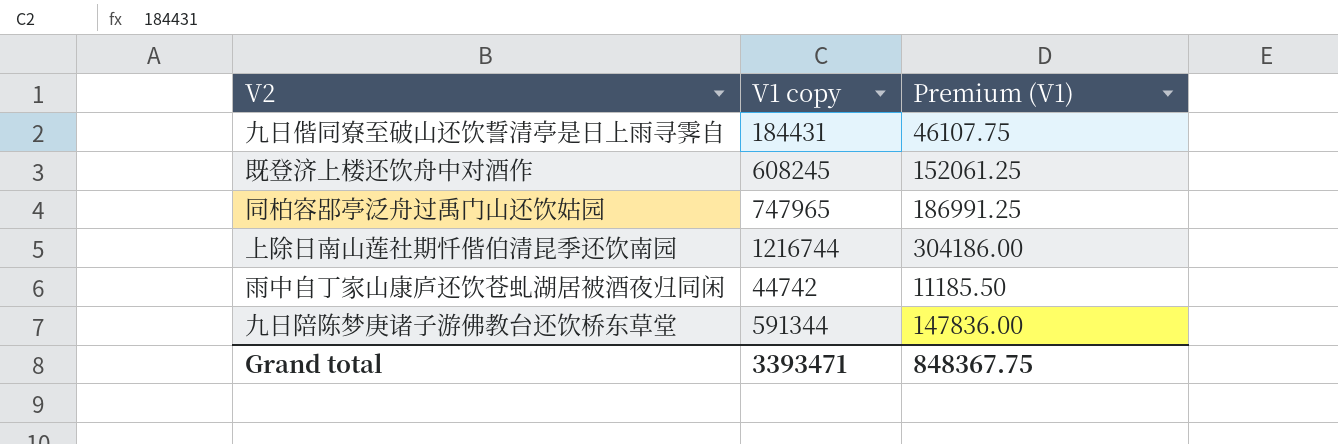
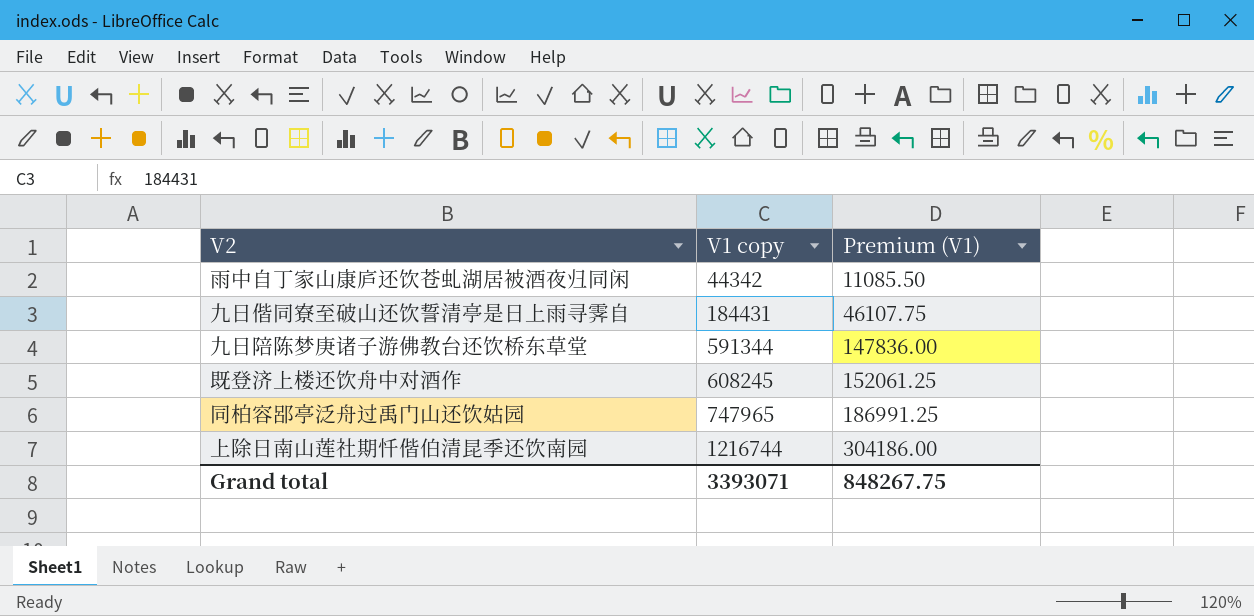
row order: none -> V1 copy ascending
雨中自丁家山康庐还饮苍虬湖居被酒夜归同闲 | V1 copy: 44742 -> 44342
雨中自丁家山康庐还饮苍虬湖居被酒夜归同闲 | Premium (V1): 11185.50 -> 11085.50
Grand total | V1 copy: 3393471 -> 3393071
Grand total | Premium (V1): 848367.75 -> 848267.75

